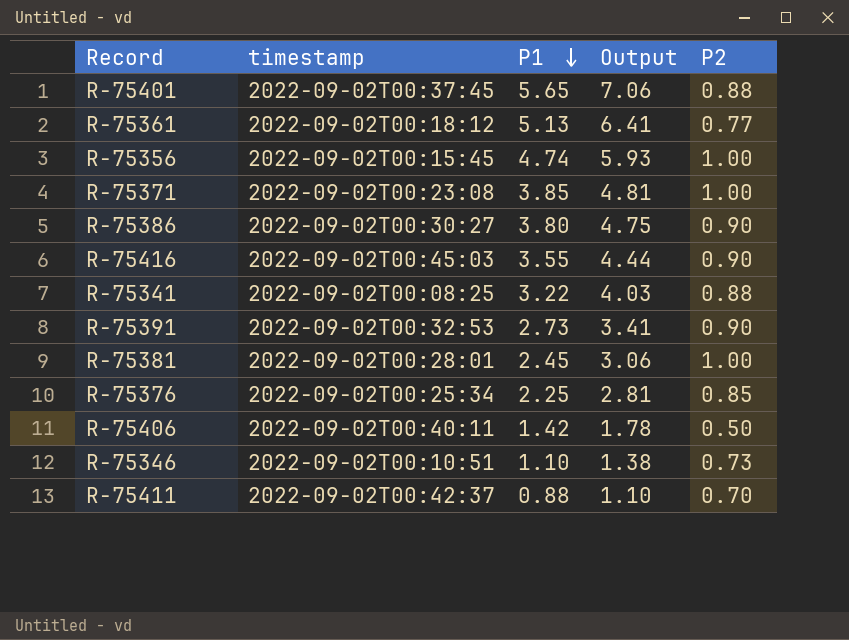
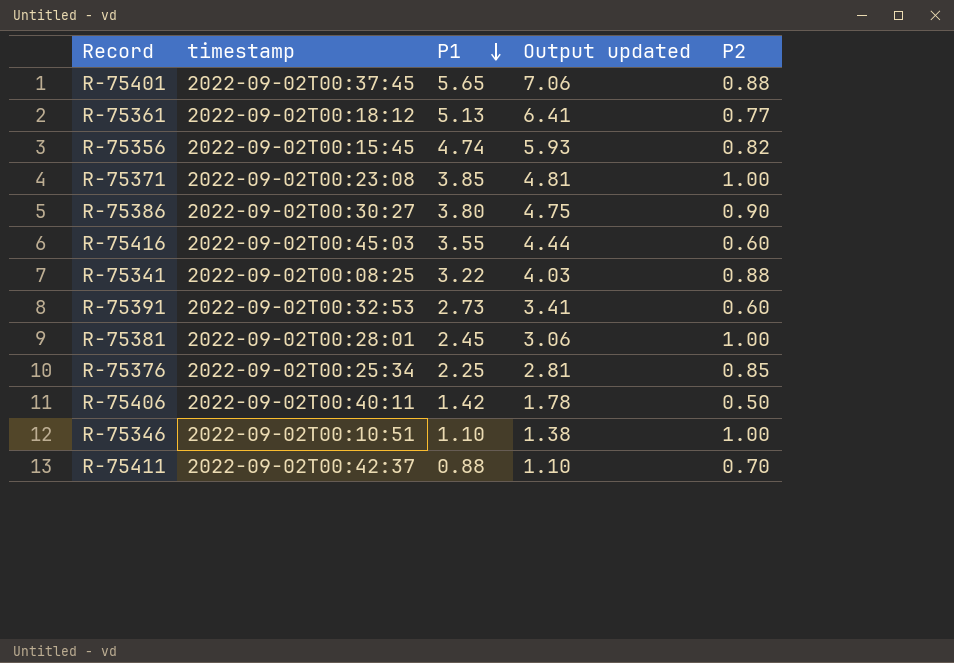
column name: Output -> Output updated
R-75356 | P2: 1.00 -> 0.82
R-75416 | P2: 0.90 -> 0.60
R-75391 | P2: 0.90 -> 0.60
R-75346 | P2: 0.73 -> 1.00

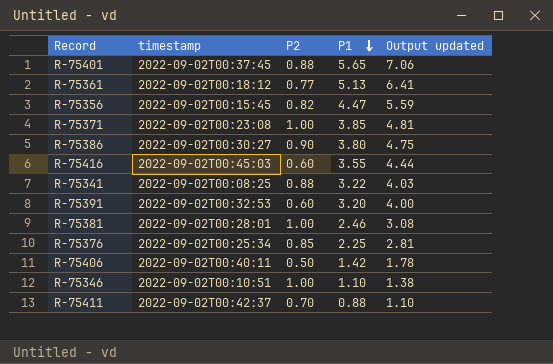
column P2 | position: 5 -> 3
R-75356 | P1: 4.74 -> 4.47
R-75356 | Output updated: 5.93 -> 5.59
R-75391 | P1: 2.73 -> 3.20
R-75391 | Output updated: 3.41 -> 4.00
R-75381 | P1: 2.45 -> 2.46
R-75381 | Output updated: 3.06 -> 3.08

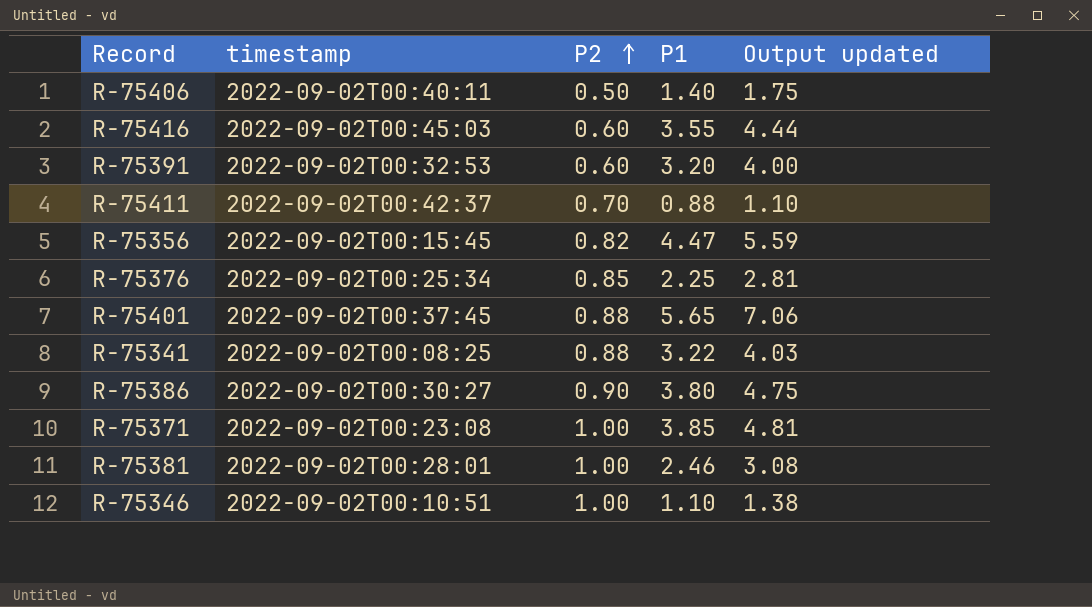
row order: P1 descending -> P2 ascending
row R-75361: 2022-09-02T00:18:12 | 0.77 | 5.13 | 6.41 -> none
R-75406 | P1: 1.42 -> 1.40
R-75406 | Output updated: 1.78 -> 1.75

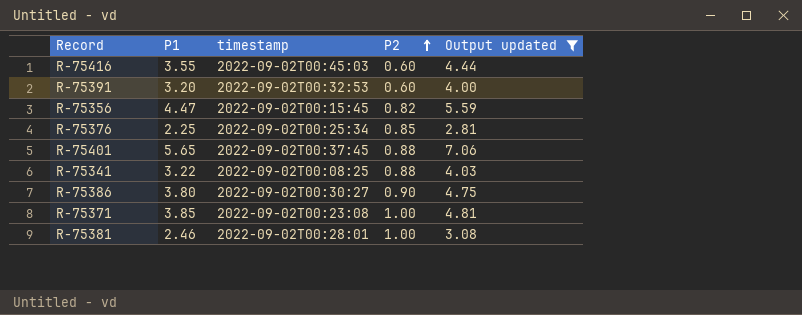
filter: none -> Output updated >= 2.81
column P1 | position: 4 -> 2

